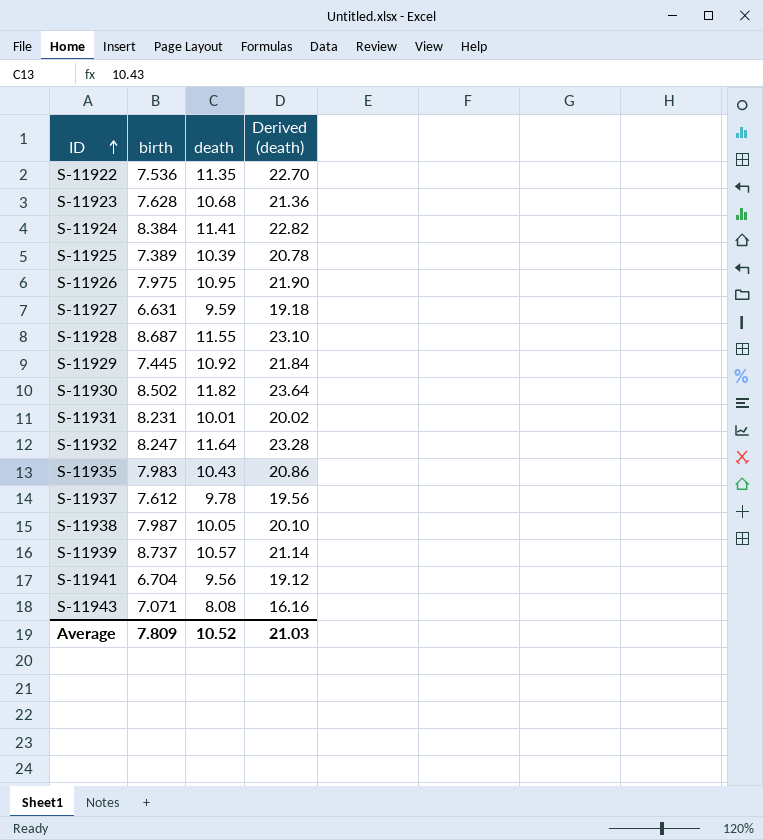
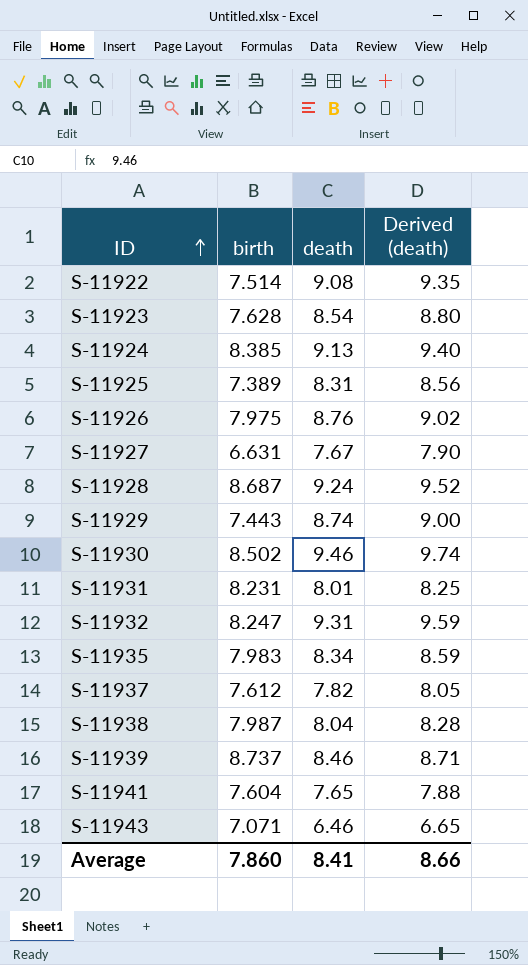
column Derived (death) | formula: [death] * 2 -> [death] * 1.03
S-11922 | birth: 7.536 -> 7.514
S-11922 | death: 11.35 -> 9.08
S-11923 | death: 10.68 -> 8.54
S-11924 | birth: 8.384 -> 8.385
S-11924 | death: 11.41 -> 9.13
S-11925 | death: 10.39 -> 8.31
S-11926 | death: 10.95 -> 8.76
S-11927 | death: 9.59 -> 7.67
S-11928 | death: 11.55 -> 9.24
S-11929 | birth: 7.445 -> 7.443
S-11929 | death: 10.92 -> 8.74
S-11930 | death: 11.82 -> 9.46
S-11931 | death: 10.01 -> 8.01
S-11932 | death: 11.64 -> 9.31
S-11935 | death: 10.43 -> 8.34
S-11937 | death: 9.78 -> 7.82
S-11938 | death: 10.05 -> 8.04
S-11939 | death: 10.57 -> 8.46
S-11941 | birth: 6.704 -> 7.604
S-11941 | death: 9.56 -> 7.65
S-11943 | death: 8.08 -> 6.46
Average | birth: 7.809 -> 7.860
Average | death: 10.52 -> 8.41
Average | Derived (death): 21.03 -> 8.66

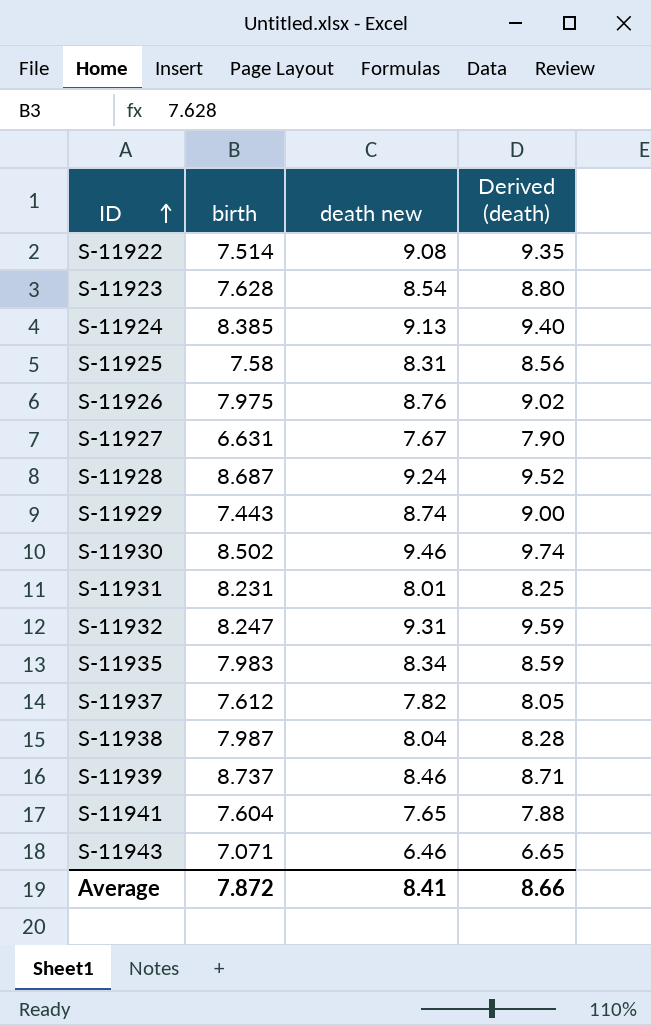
column name: death -> death new
S-11925 | birth: 7.389 -> 7.58
Average | birth: 7.860 -> 7.872

